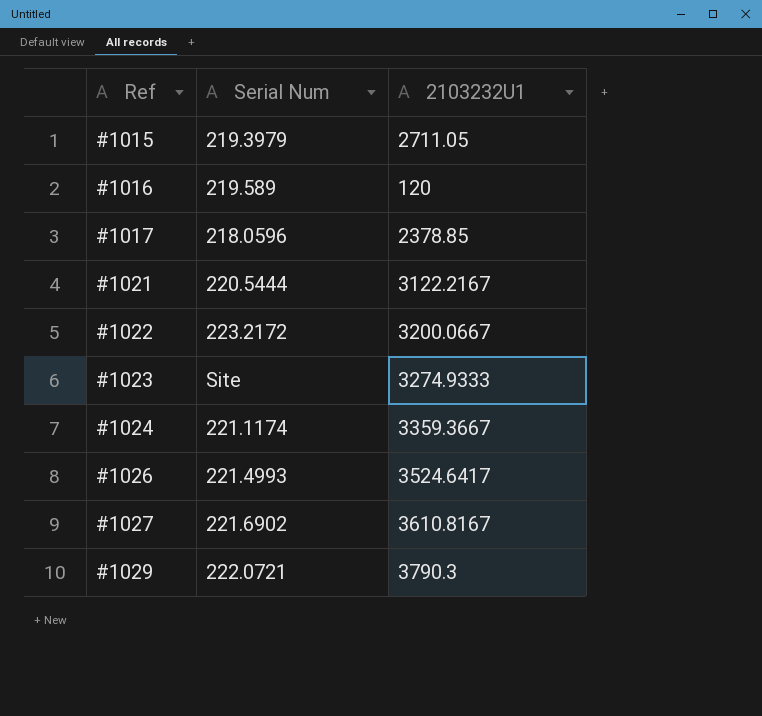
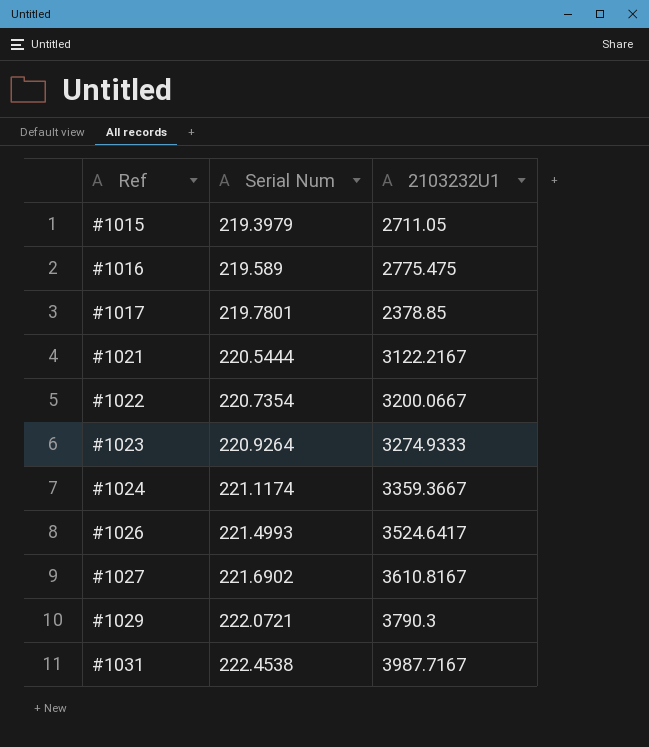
#1016 | 2103232U1: 120 -> 2775.475
#1017 | Serial Num: 218.0596 -> 219.7801
#1022 | Serial Num: 223.2172 -> 220.7354
#1023 | Serial Num: Site -> 220.9264
row #1031: none -> 222.4538 | 3987.7167

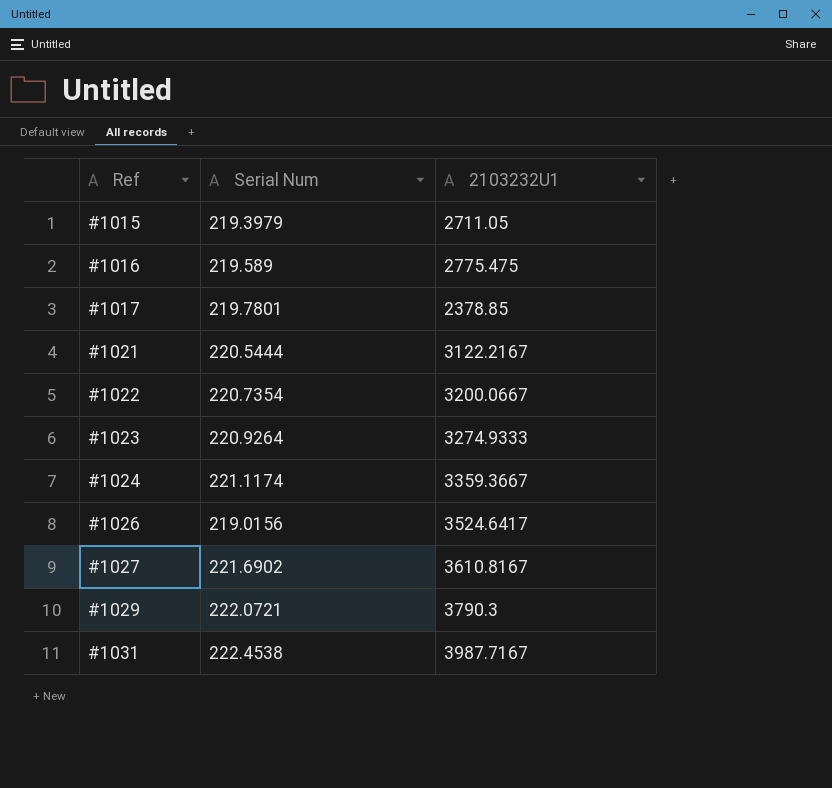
#1026 | Serial Num: 221.4993 -> 219.0156

